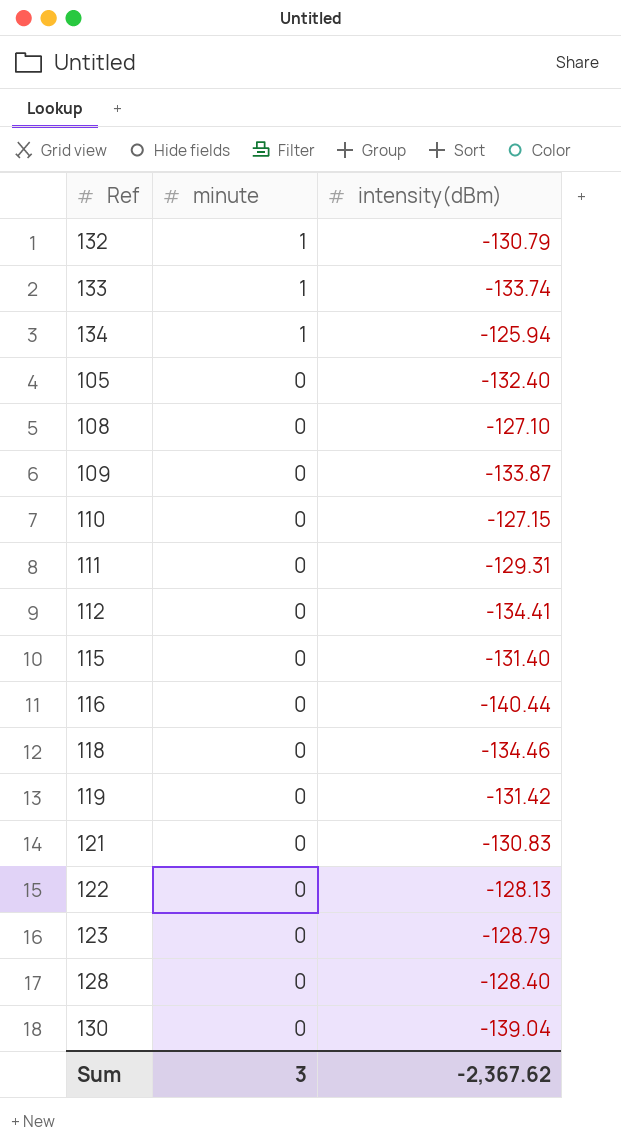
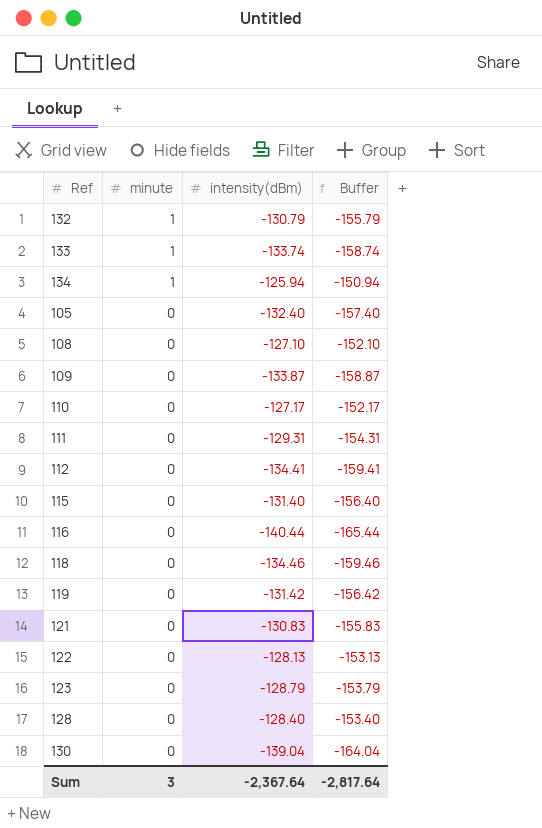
column Buffer | formula: none -> [intensity(dBm)] - 25
110 | intensity(dBm): -127.15 -> -127.17
Sum | intensity(dBm): -2,367.62 -> -2,367.64

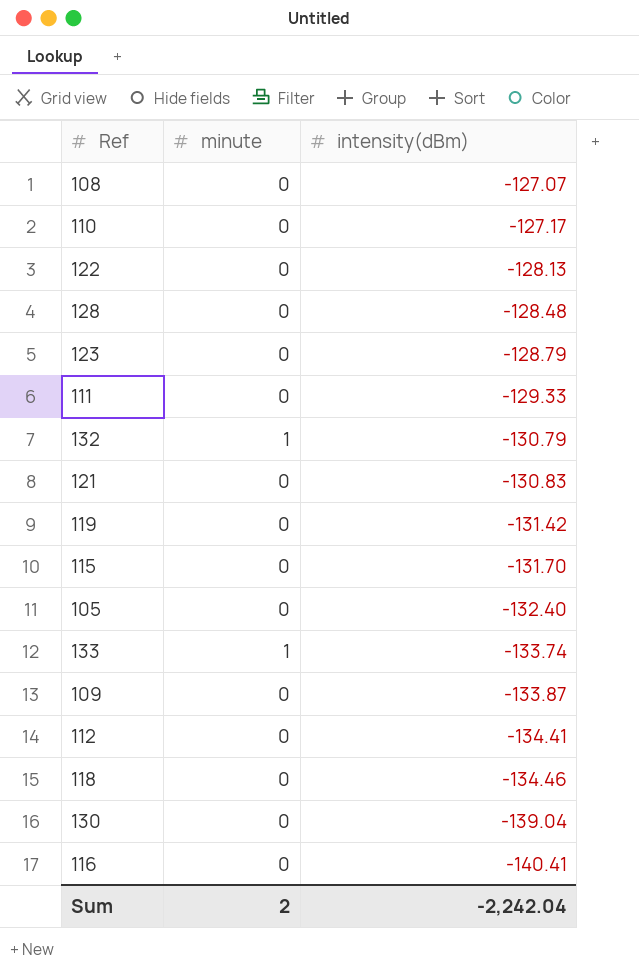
row order: minute descending -> intensity(dBm) descending
column Buffer | formula: [intensity(dBm)] - 25 -> none
row 134: 1 | -125.94 | -150.94 -> none
108 | intensity(dBm): -127.10 -> -127.07
128 | intensity(dBm): -128.40 -> -128.48
111 | intensity(dBm): -129.31 -> -129.33
115 | intensity(dBm): -131.40 -> -131.70
116 | intensity(dBm): -140.44 -> -140.41
Sum | minute: 3 -> 2
Sum | intensity(dBm): -2,367.64 -> -2,242.04

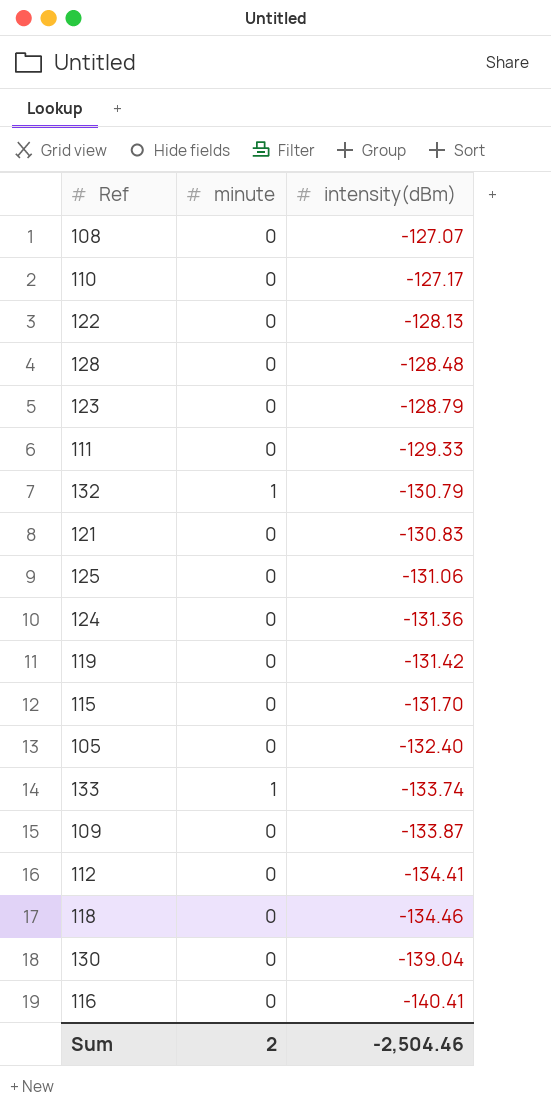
row 125: none -> 0 | -131.06
row 124: none -> 0 | -131.36
Sum | intensity(dBm): -2,242.04 -> -2,504.46

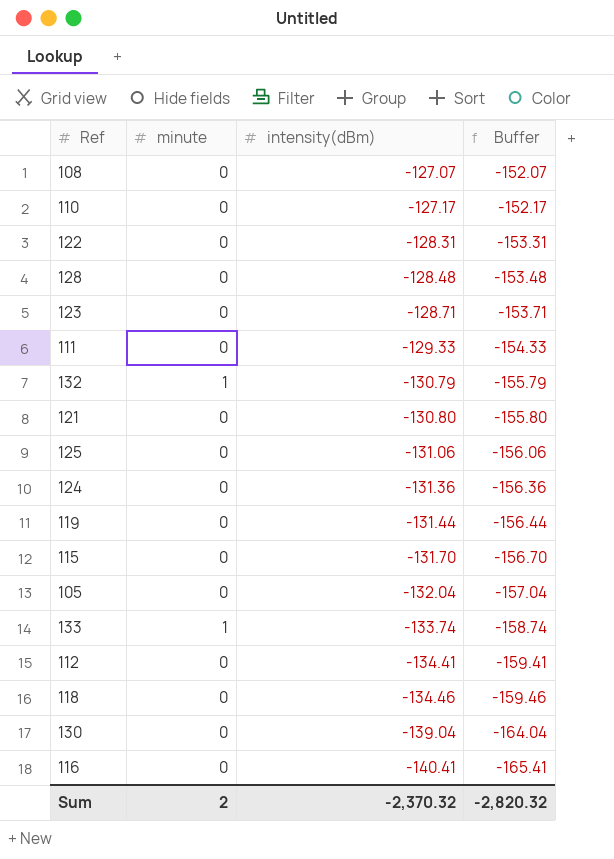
column Buffer | formula: none -> [intensity(dBm)] - 25
row 109: 0 | -133.87 -> none
122 | intensity(dBm): -128.13 -> -128.31
123 | intensity(dBm): -128.79 -> -128.71
121 | intensity(dBm): -130.83 -> -130.80
119 | intensity(dBm): -131.42 -> -131.44
105 | intensity(dBm): -132.40 -> -132.04
Sum | intensity(dBm): -2,504.46 -> -2,370.32

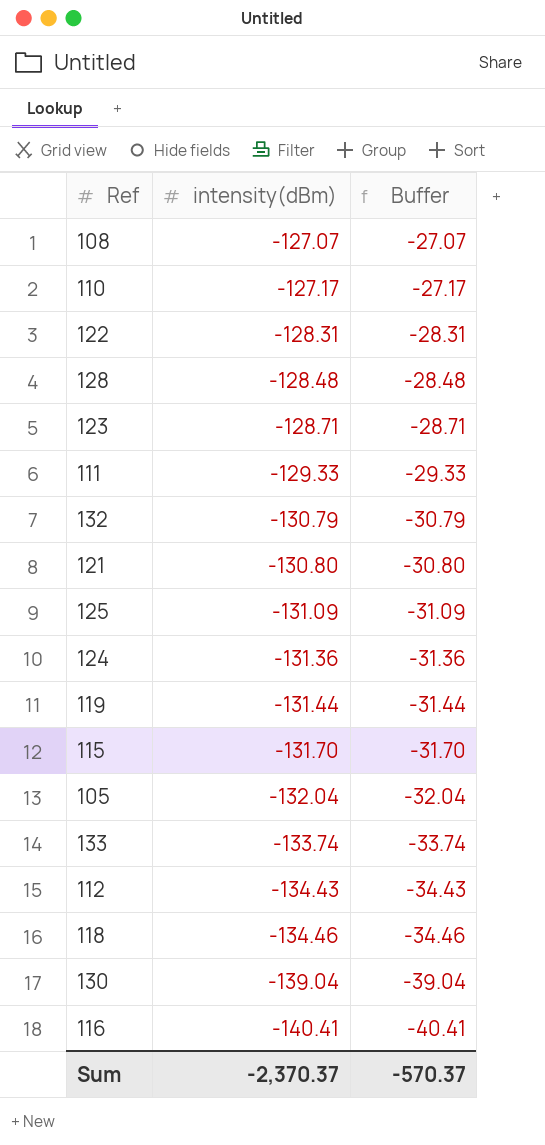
column minute | position: 2 -> none
column Buffer | formula: [intensity(dBm)] - 25 -> [intensity(dBm)] + 100
125 | intensity(dBm): -131.06 -> -131.09
112 | intensity(dBm): -134.41 -> -134.43
Sum | intensity(dBm): -2,370.32 -> -2,370.37
Sum | Buffer: -2,820.32 -> -570.37

